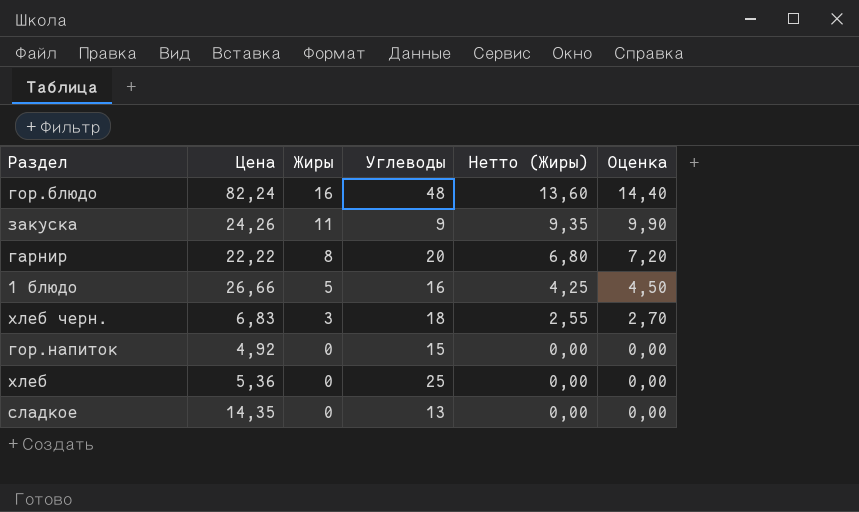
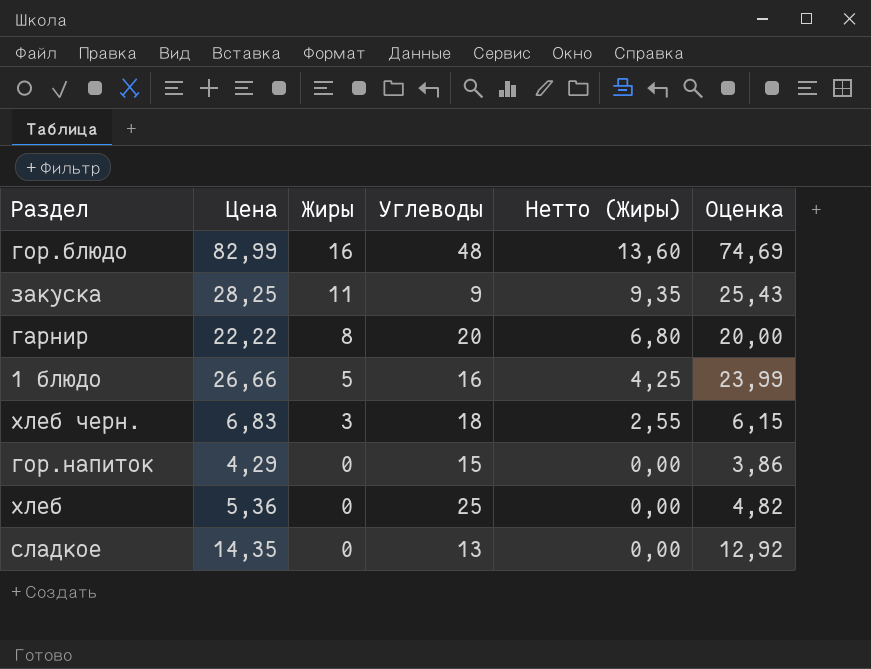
column Оценка | formula: [Жиры] * 0,9 -> [Цена] * 0,9
гор.блюдо | Цена: 82,24 -> 82,99
закуска | Цена: 24,26 -> 28,25
гор.напиток | Цена: 4,92 -> 4,29

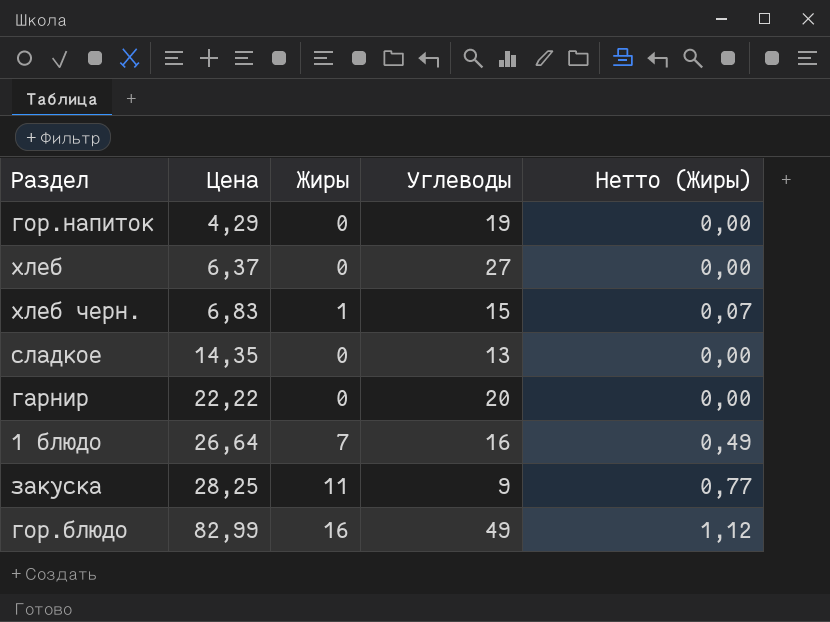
row order: Жиры descending -> Цена ascending
column Оценка | formula: [Цена] * 0,9 -> none
column Нетто (Жиры) | formula: [Жиры] * 0,85 -> [Жиры] * 0,07
гор.напиток | Углеводы: 15 -> 19
хлеб | Цена: 5,36 -> 6,37
хлеб | Углеводы: 25 -> 27
хлеб черн. | Жиры: 3 -> 1
хлеб черн. | Углеводы: 18 -> 15
гарнир | Жиры: 8 -> 0
1 блюдо | Цена: 26,66 -> 26,64
1 блюдо | Жиры: 5 -> 7
гор.блюдо | Углеводы: 48 -> 49

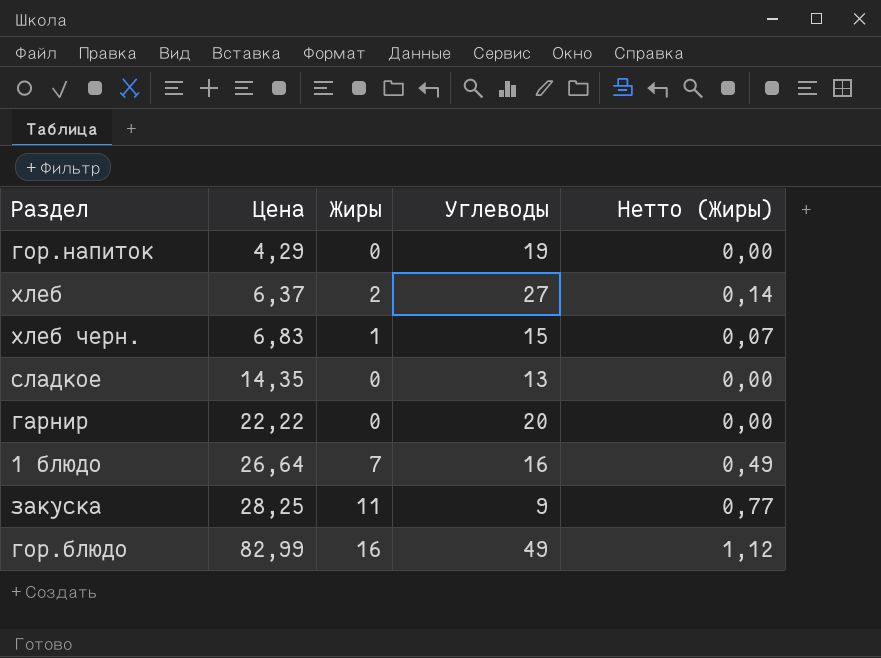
хлеб | Жиры: 0 -> 2
хлеб | Нетто (Жиры): 0,00 -> 0,14

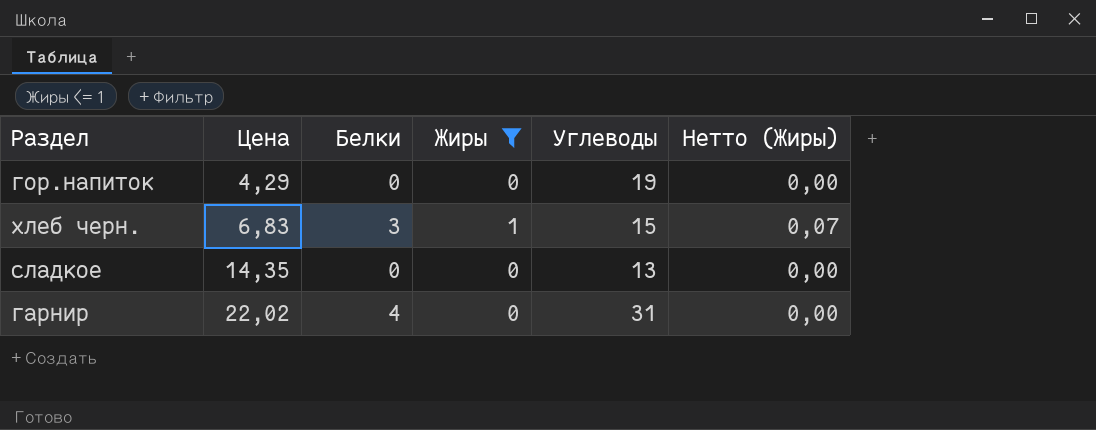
filter: none -> Жиры <= 1
column Белки | position: none -> 3
гарнир | Цена: 22,22 -> 22,02
гарнир | Углеводы: 20 -> 31

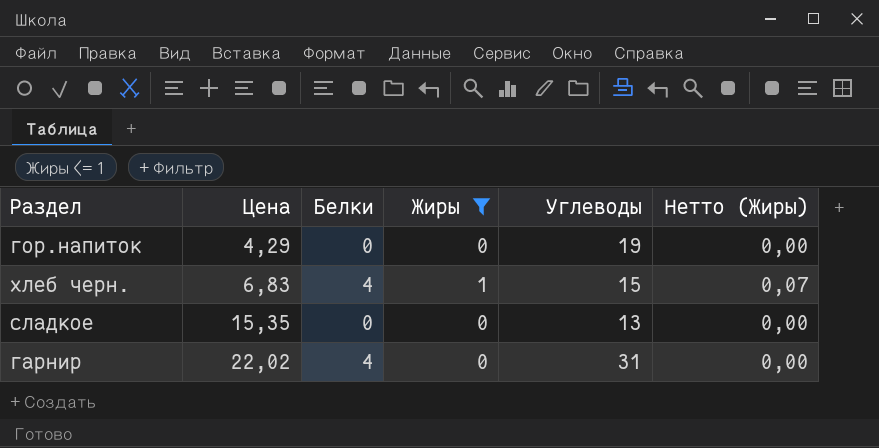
хлеб черн. | Белки: 3 -> 4
сладкое | Цена: 14,35 -> 15,35

